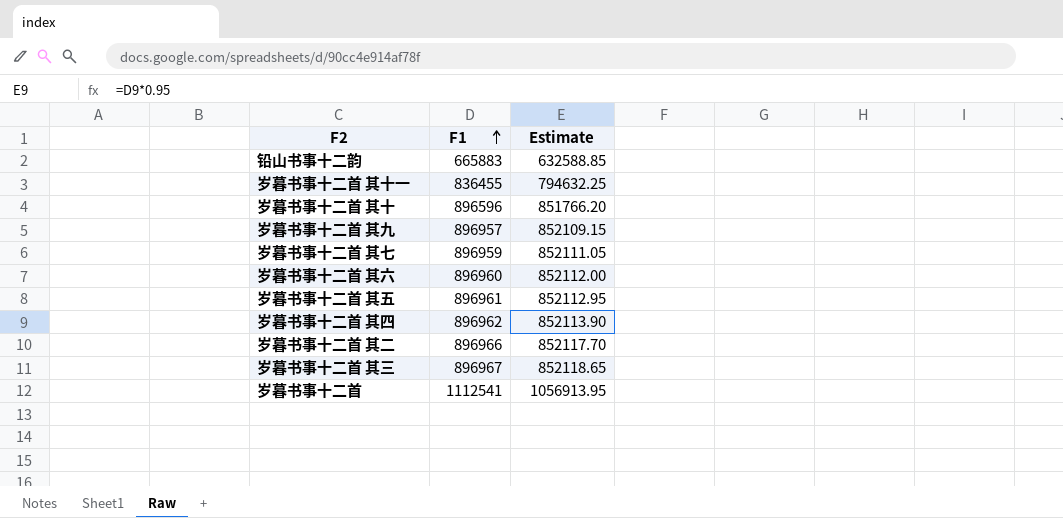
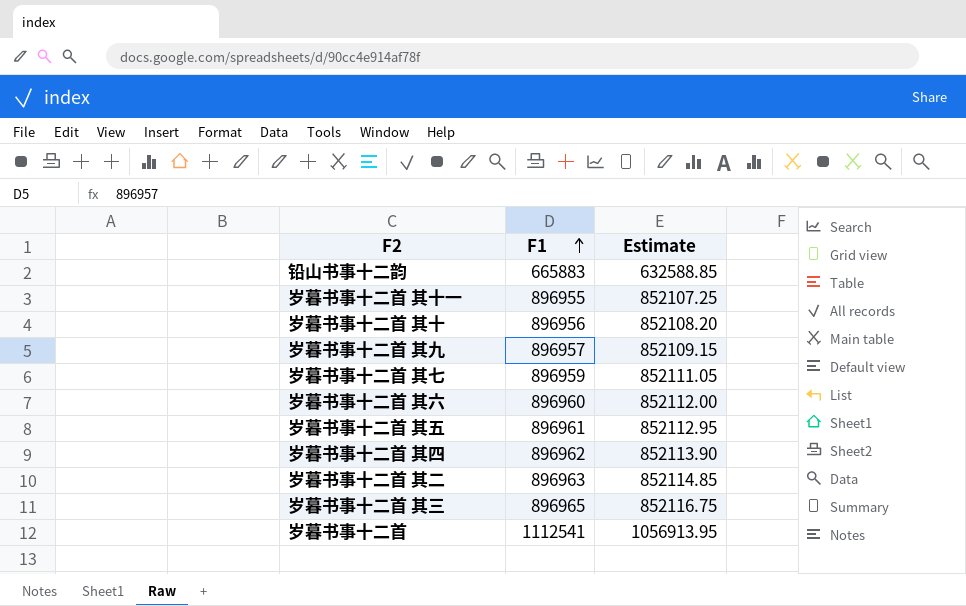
岁暮书事十二首 其十一 | F1: 836455 -> 896955
岁暮书事十二首 其十一 | Estimate: 794632.25 -> 852107.25
岁暮书事十二首 其十 | F1: 896596 -> 896956
岁暮书事十二首 其十 | Estimate: 851766.20 -> 852108.20
岁暮书事十二首 其二 | F1: 896966 -> 896963
岁暮书事十二首 其二 | Estimate: 852117.70 -> 852114.85
岁暮书事十二首 其三 | F1: 896967 -> 896965
岁暮书事十二首 其三 | Estimate: 852118.65 -> 852116.75

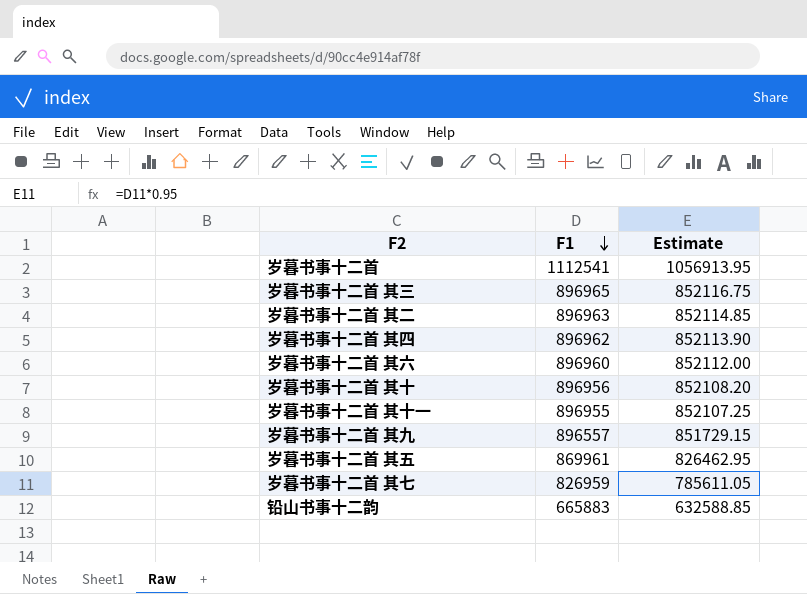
row order: F1 ascending -> F1 descending
岁暮书事十二首 其九 | F1: 896957 -> 896557
岁暮书事十二首 其九 | Estimate: 852109.15 -> 851729.15
岁暮书事十二首 其五 | F1: 896961 -> 869961
岁暮书事十二首 其五 | Estimate: 852112.95 -> 826462.95
岁暮书事十二首 其七 | F1: 896959 -> 826959
岁暮书事十二首 其七 | Estimate: 852111.05 -> 785611.05

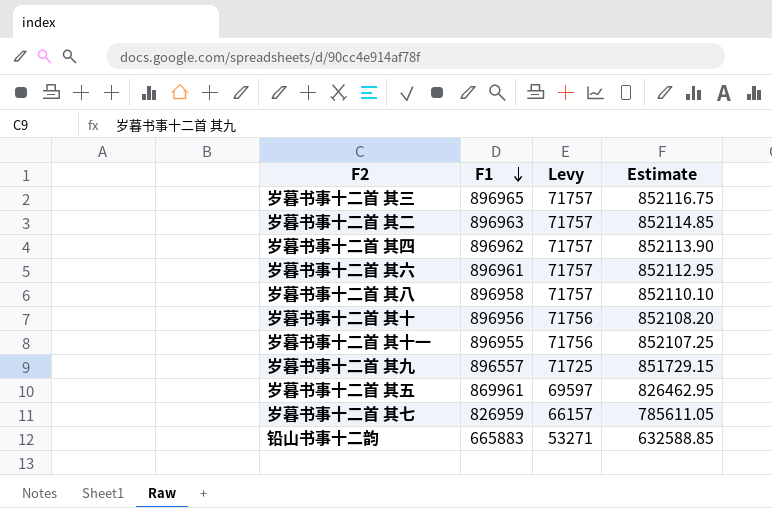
column Levy | formula: none -> [F1] * 0.08
row 岁暮书事十二首: 1112541 | 1056913.95 -> none
岁暮书事十二首 其六 | F1: 896960 -> 896961
岁暮书事十二首 其六 | Estimate: 852112.00 -> 852112.95
row 岁暮书事十二首 其八: none -> 896958 | 71757 | 852110.10

